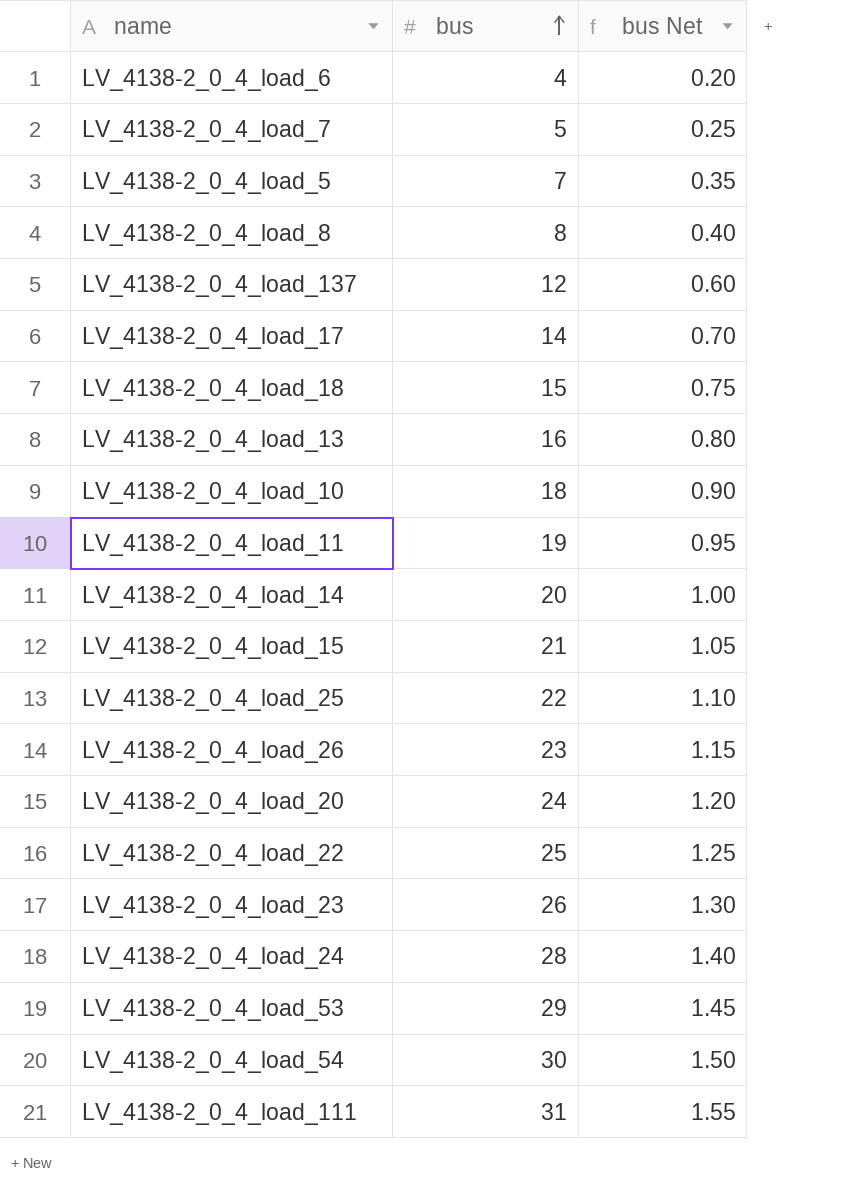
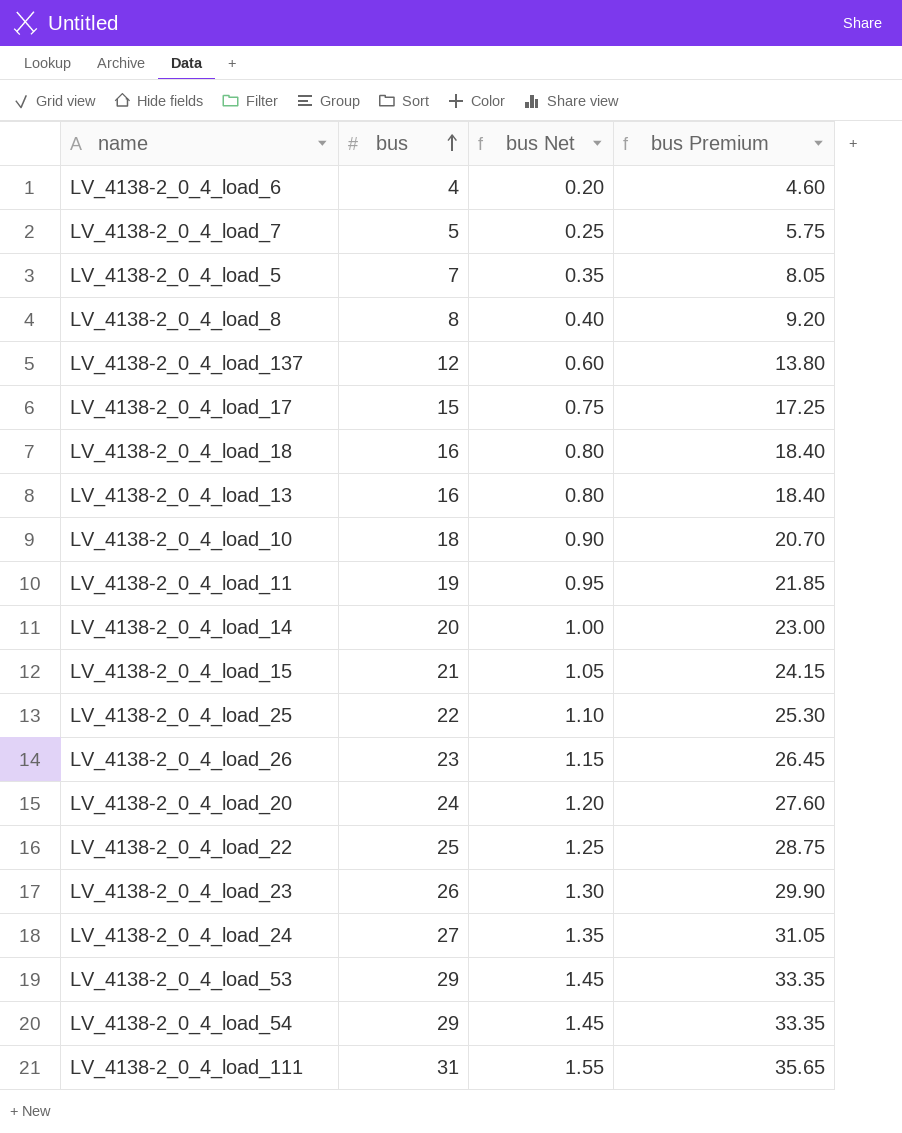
column bus Premium | formula: none -> [bus] * 1.15
LV_4138-2_0_4_load_17 | bus: 14 -> 15
LV_4138-2_0_4_load_17 | bus Net: 0.70 -> 0.75
LV_4138-2_0_4_load_18 | bus: 15 -> 16
LV_4138-2_0_4_load_18 | bus Net: 0.75 -> 0.80
LV_4138-2_0_4_load_24 | bus: 28 -> 27
LV_4138-2_0_4_load_24 | bus Net: 1.40 -> 1.35
LV_4138-2_0_4_load_54 | bus: 30 -> 29
LV_4138-2_0_4_load_54 | bus Net: 1.50 -> 1.45

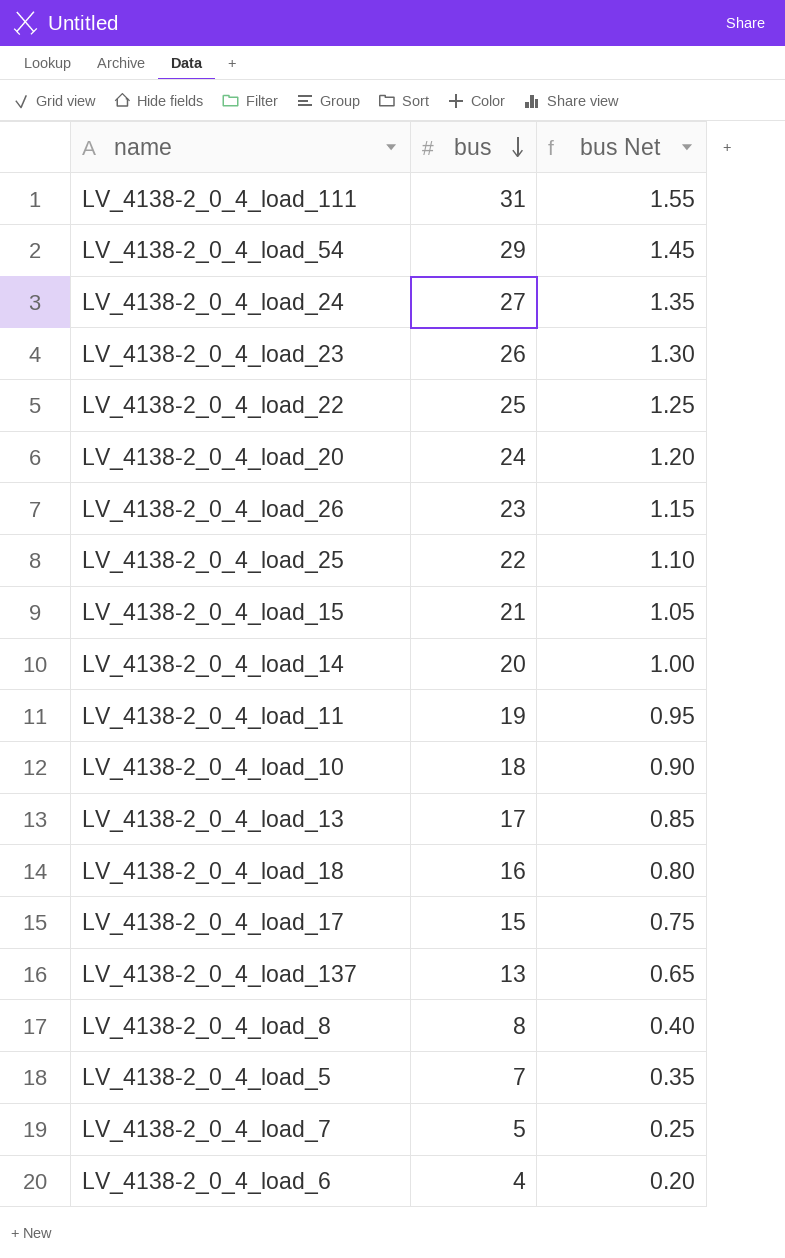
row order: bus ascending -> bus descending
column bus Premium | formula: [bus] * 1.15 -> none
row LV_4138-2_0_4_load_53: 29 | 1.45 | 33.35 -> none
LV_4138-2_0_4_load_13 | bus: 16 -> 17
LV_4138-2_0_4_load_13 | bus Net: 0.80 -> 0.85
LV_4138-2_0_4_load_137 | bus: 12 -> 13
LV_4138-2_0_4_load_137 | bus Net: 0.60 -> 0.65

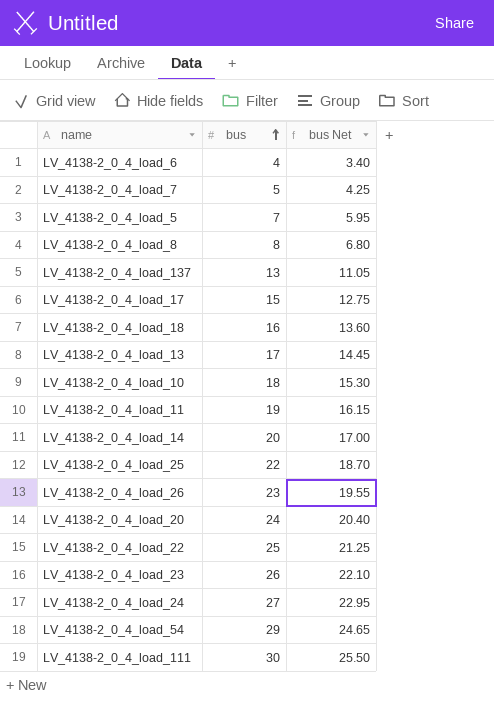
row order: bus descending -> bus ascending
column bus Net | formula: [bus] * 0.05 -> [bus] * 0.85
row LV_4138-2_0_4_load_15: 21 | 1.05 -> none
LV_4138-2_0_4_load_111 | bus: 31 -> 30

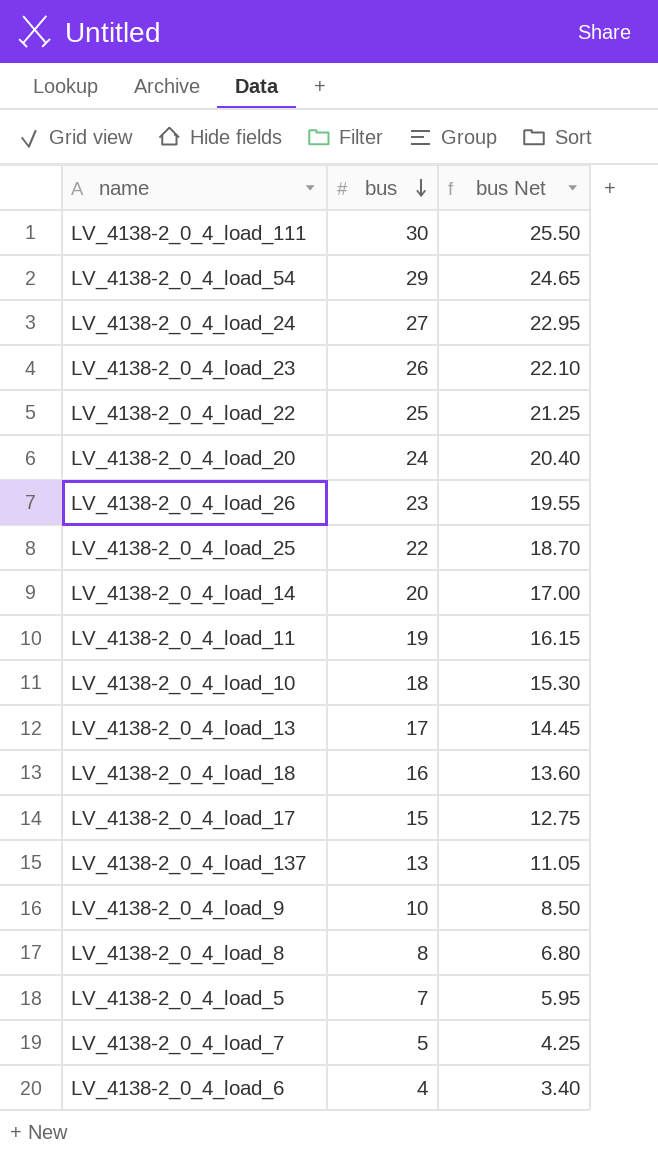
row order: bus ascending -> bus descending
row LV_4138-2_0_4_load_9: none -> 10 | 8.50

